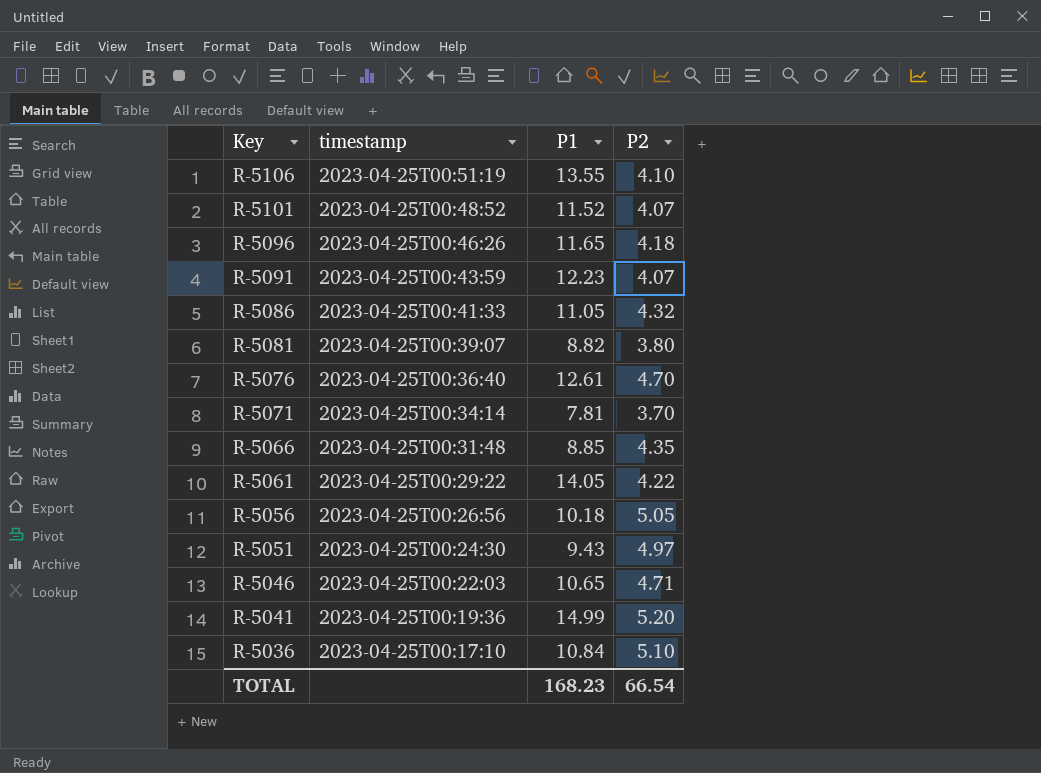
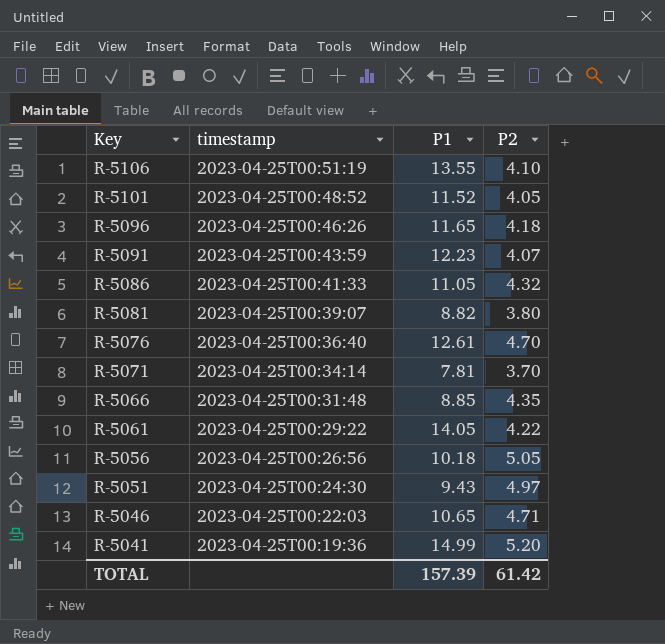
row R-5036: 2023-04-25T00:17:10 | 10.84 | 5.10 -> none
R-5101 | P2: 4.07 -> 4.05
TOTAL | P1: 168.23 -> 157.39
TOTAL | P2: 66.54 -> 61.42

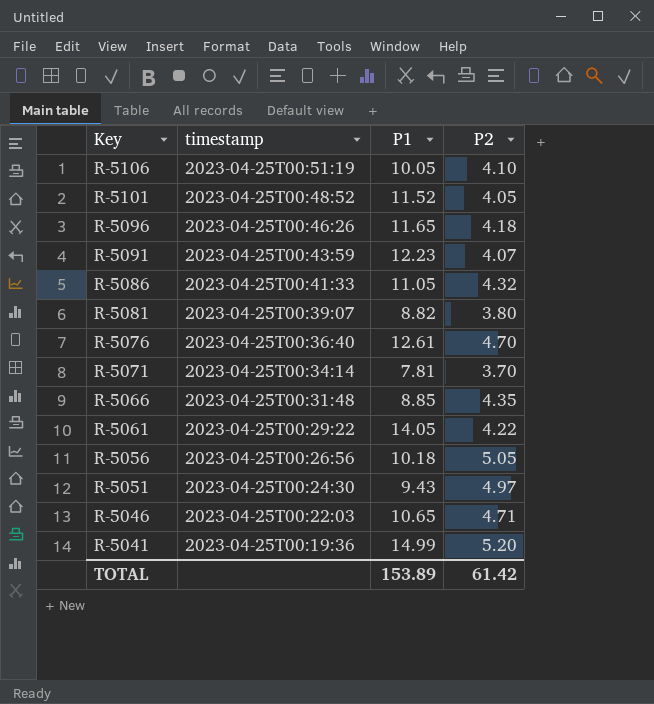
R-5106 | P1: 13.55 -> 10.05
TOTAL | P1: 157.39 -> 153.89

